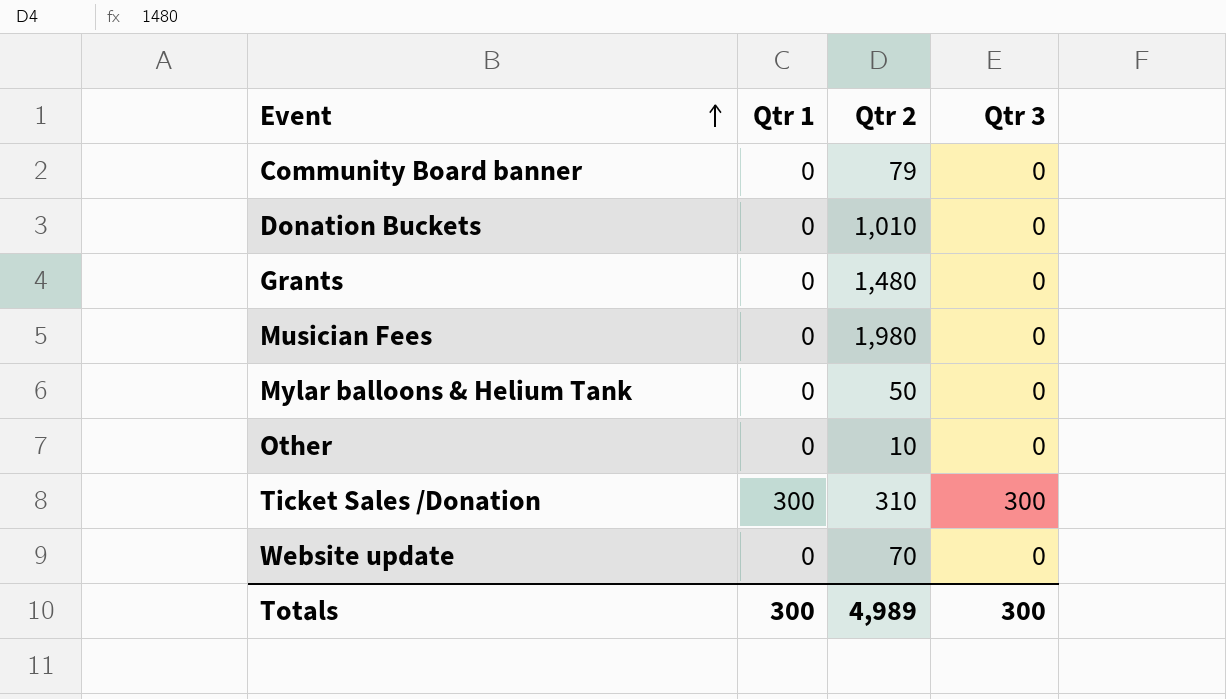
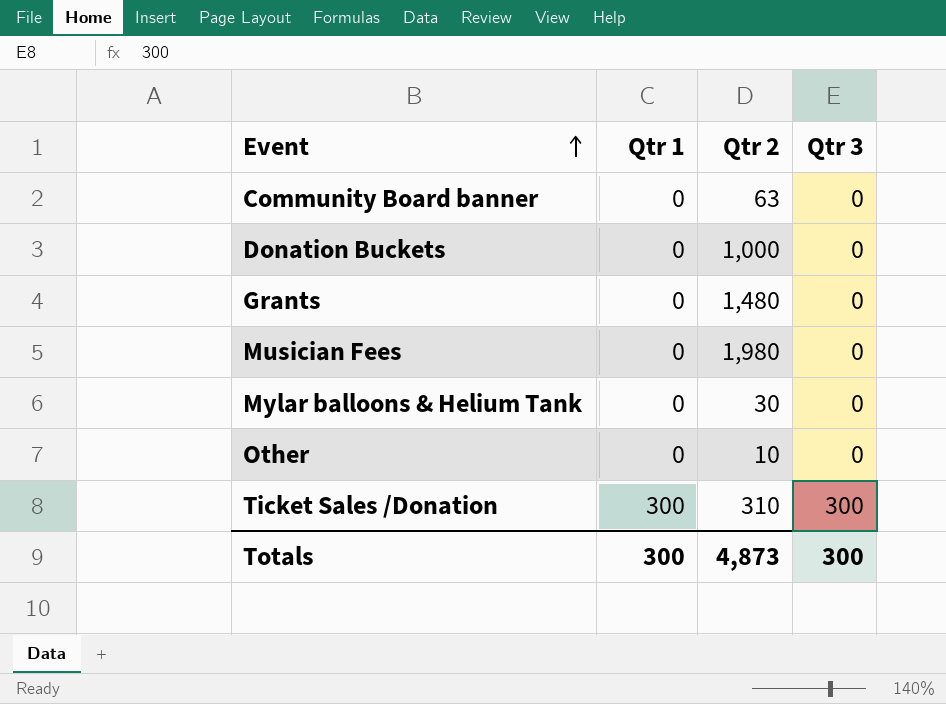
row Website update: 0 | 70 | 0 -> none
Community Board banner | Qtr 2: 79 -> 63
Donation Buckets | Qtr 2: 1,010 -> 1,000
Mylar balloons & Helium Tank | Qtr 2: 50 -> 30
Totals | Qtr 2: 4,989 -> 4,873

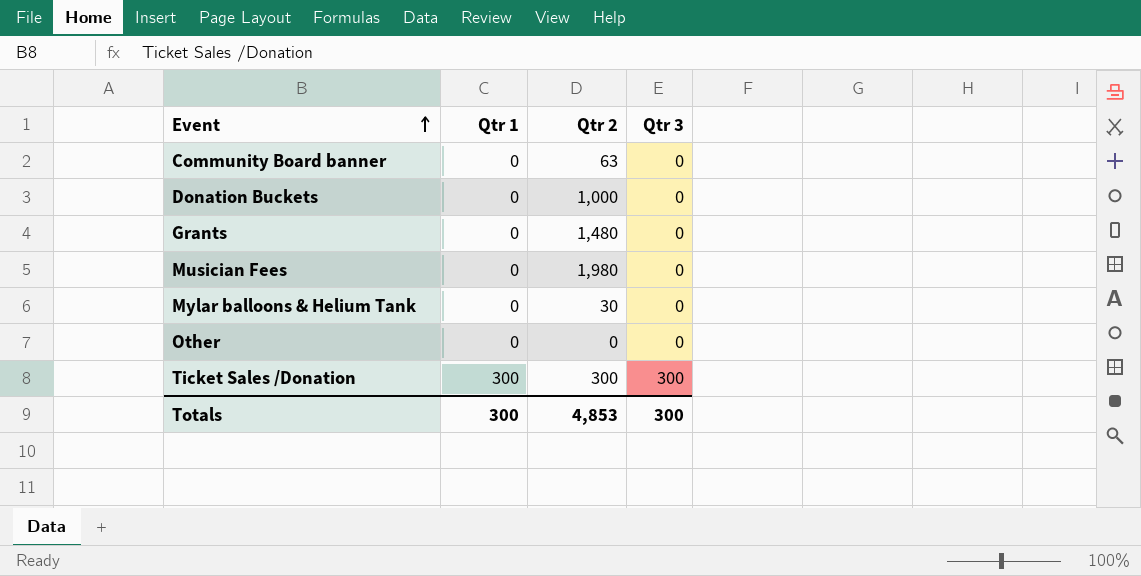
Other | Qtr 2: 10 -> 0
Ticket Sales /Donation | Qtr 2: 310 -> 300
Totals | Qtr 2: 4,873 -> 4,853

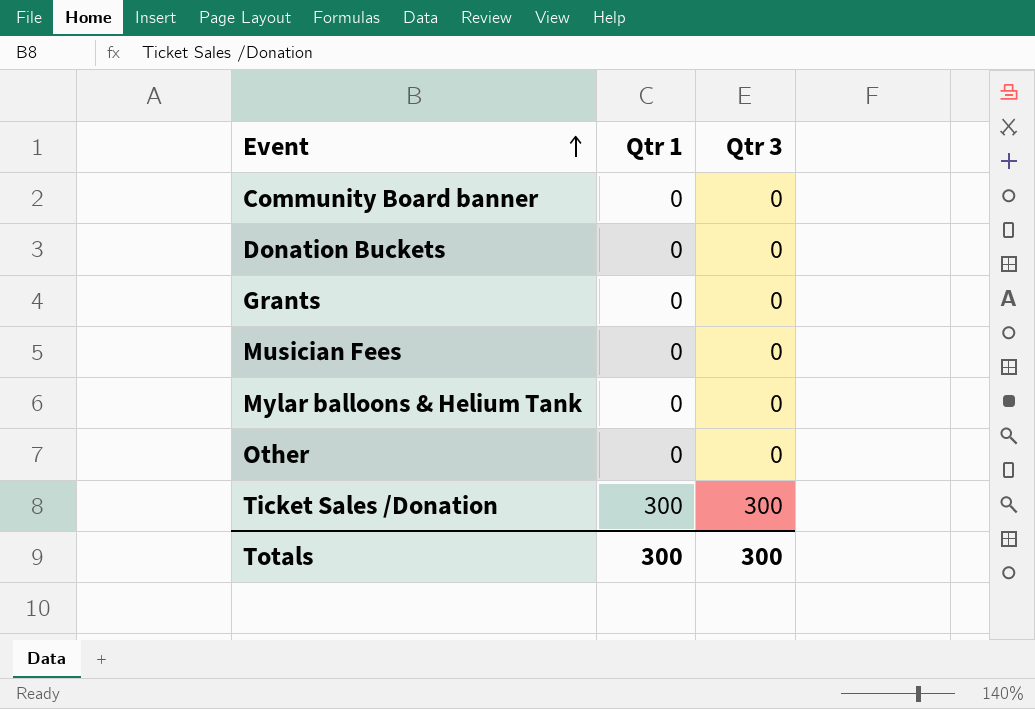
column Qtr 2 | position: 3 -> none

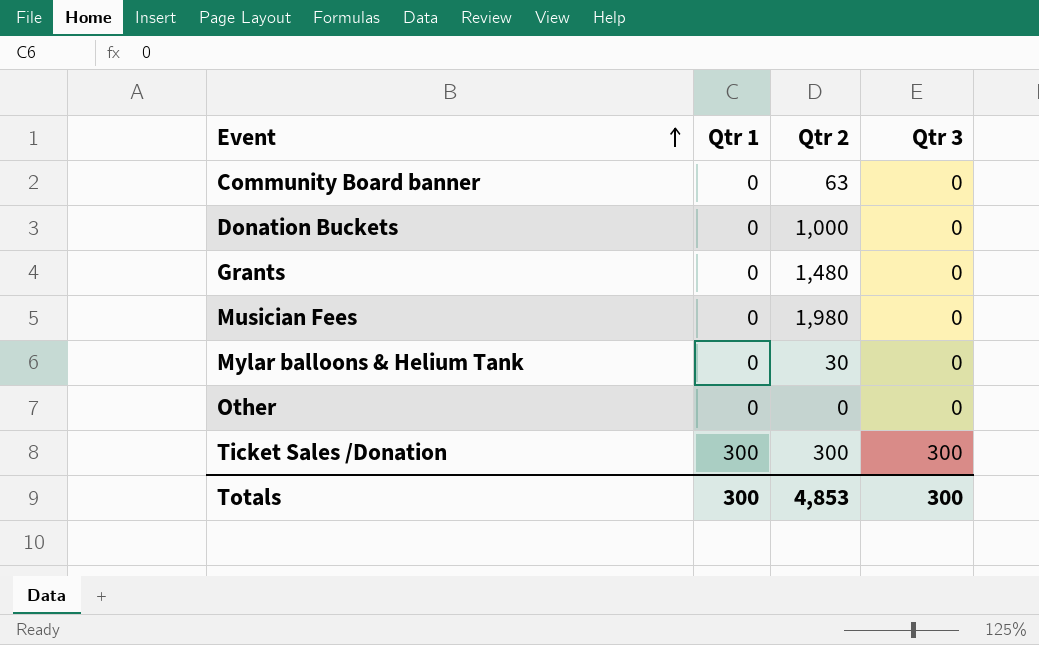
column Qtr 2 | position: none -> 3

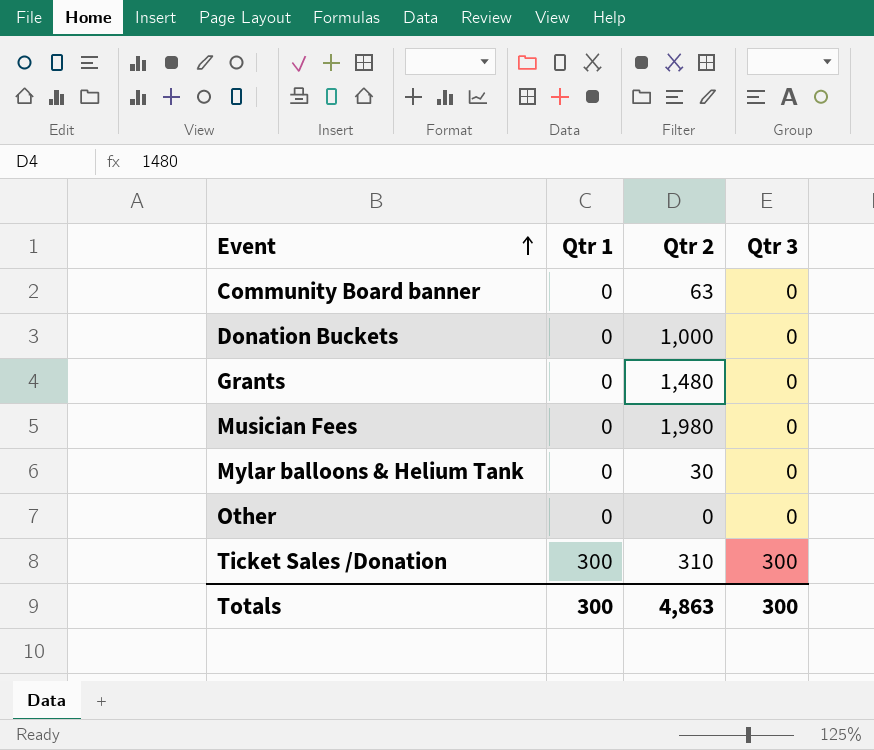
Ticket Sales /Donation | Qtr 2: 300 -> 310
Totals | Qtr 2: 4,853 -> 4,863

